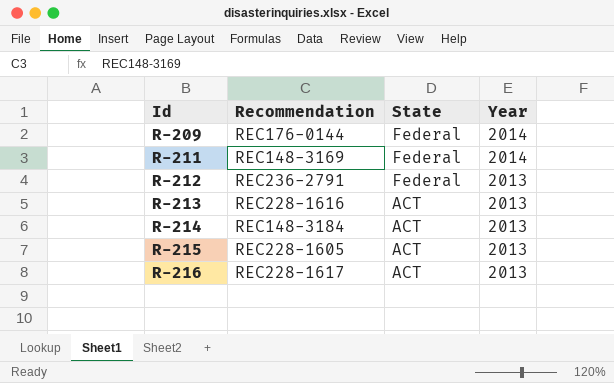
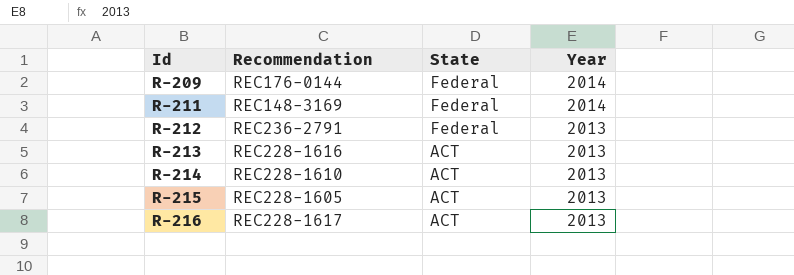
R-214 | Recommendation: REC148-3184 -> REC228-1610

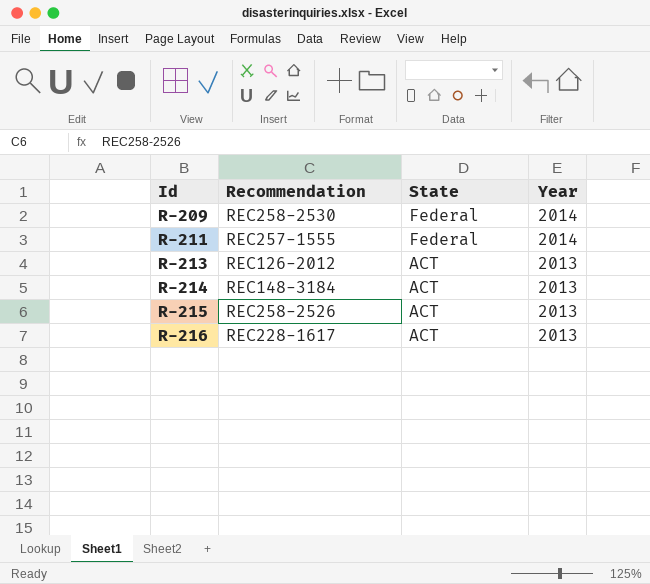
row R-212: REC236-2791 | Federal | 2013 -> none
R-209 | Recommendation: REC176-0144 -> REC258-2530
R-211 | Recommendation: REC148-3169 -> REC257-1555
R-213 | Recommendation: REC228-1616 -> REC126-2012
R-214 | Recommendation: REC228-1610 -> REC148-3184
R-215 | Recommendation: REC228-1605 -> REC258-2526

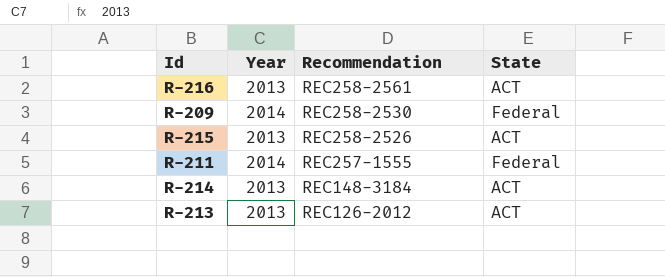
row order: Id ascending -> Recommendation descending
column Year | position: 4 -> 2
R-216 | Recommendation: REC228-1617 -> REC258-2561

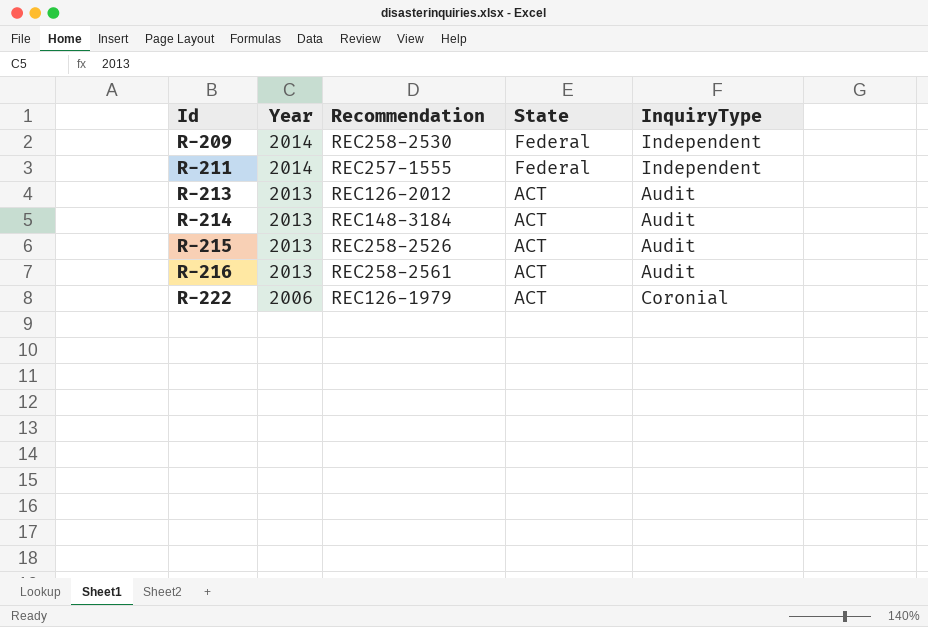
row order: Recommendation descending -> Id ascending
column InquiryType | position: none -> 5
row R-222: none -> 2006 | REC126-1979 | ACT | Coronial

